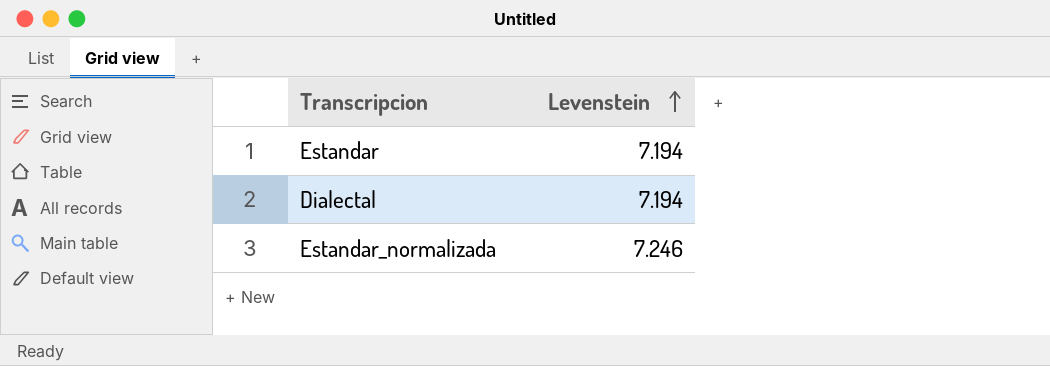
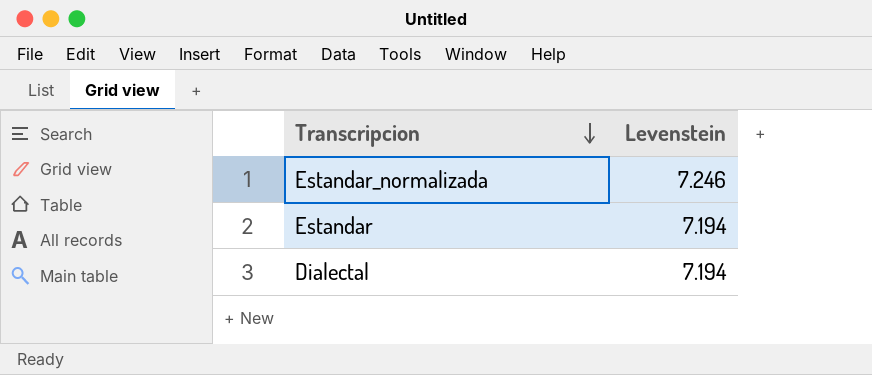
row order: Levenstein ascending -> Transcripcion descending

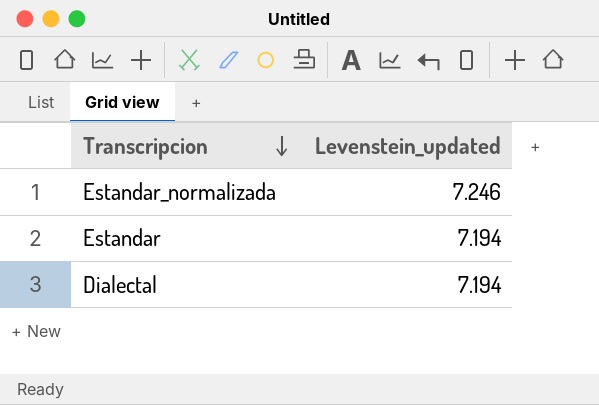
column name: Levenstein -> Levenstein_updated

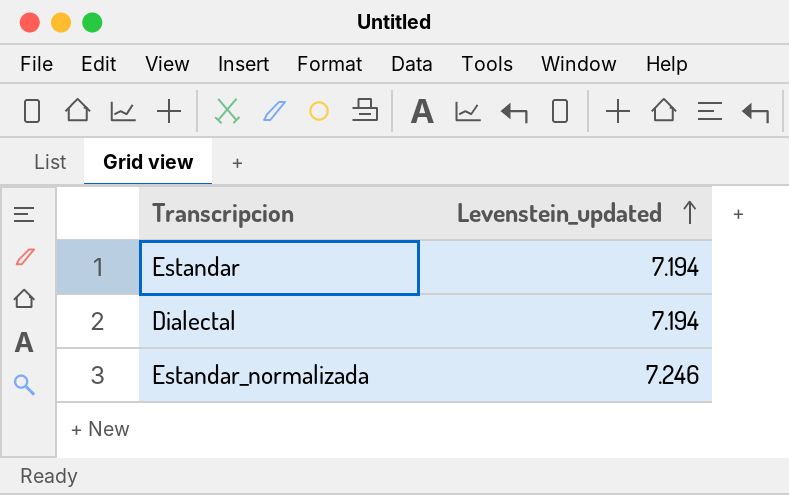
row order: Transcripcion descending -> Levenstein_updated ascending

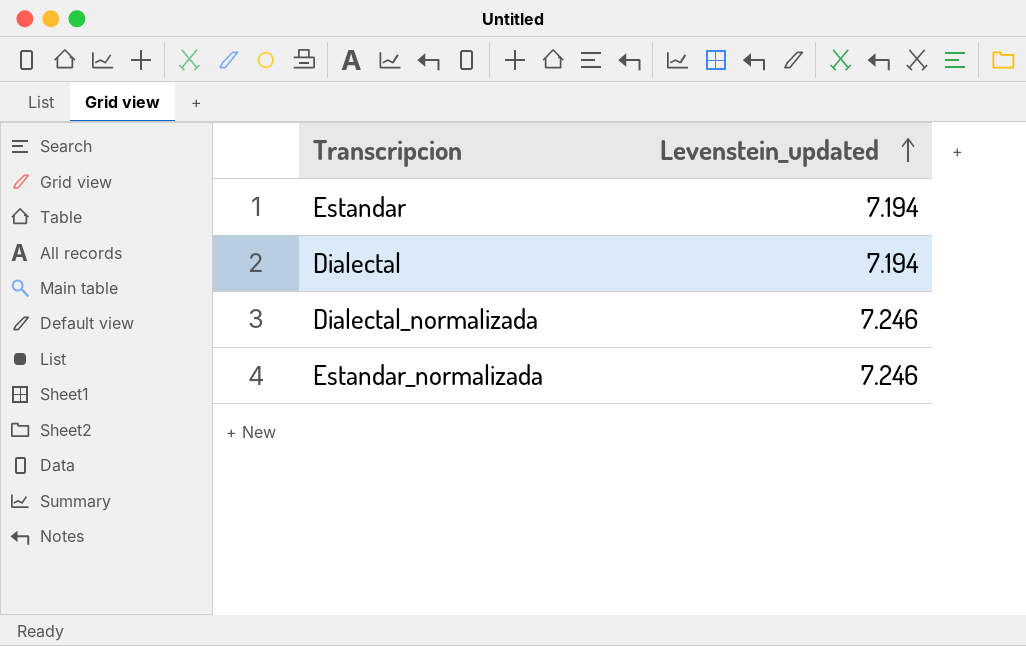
row Dialectal_normalizada: none -> 7.246

